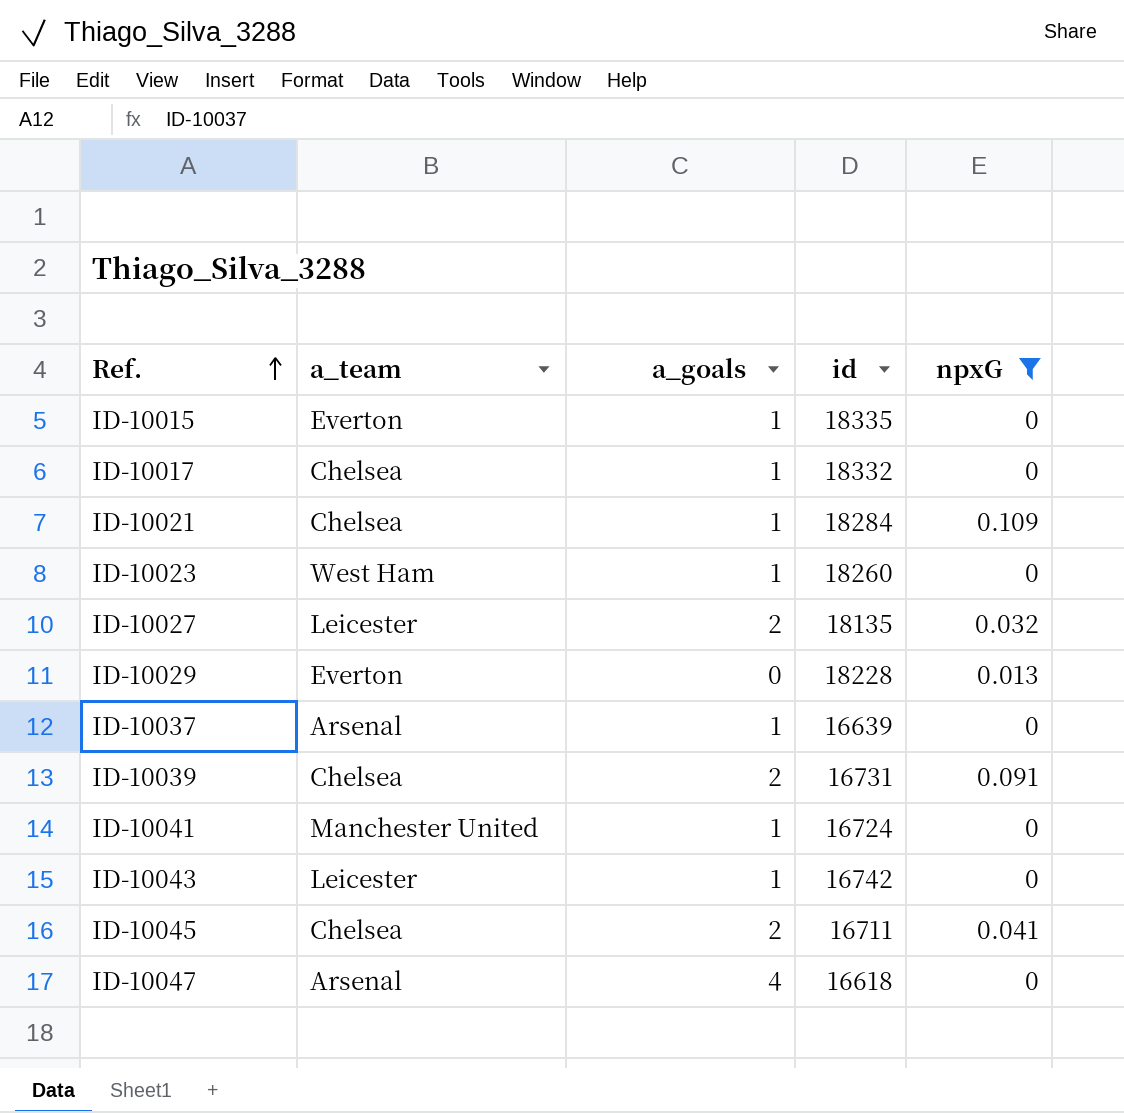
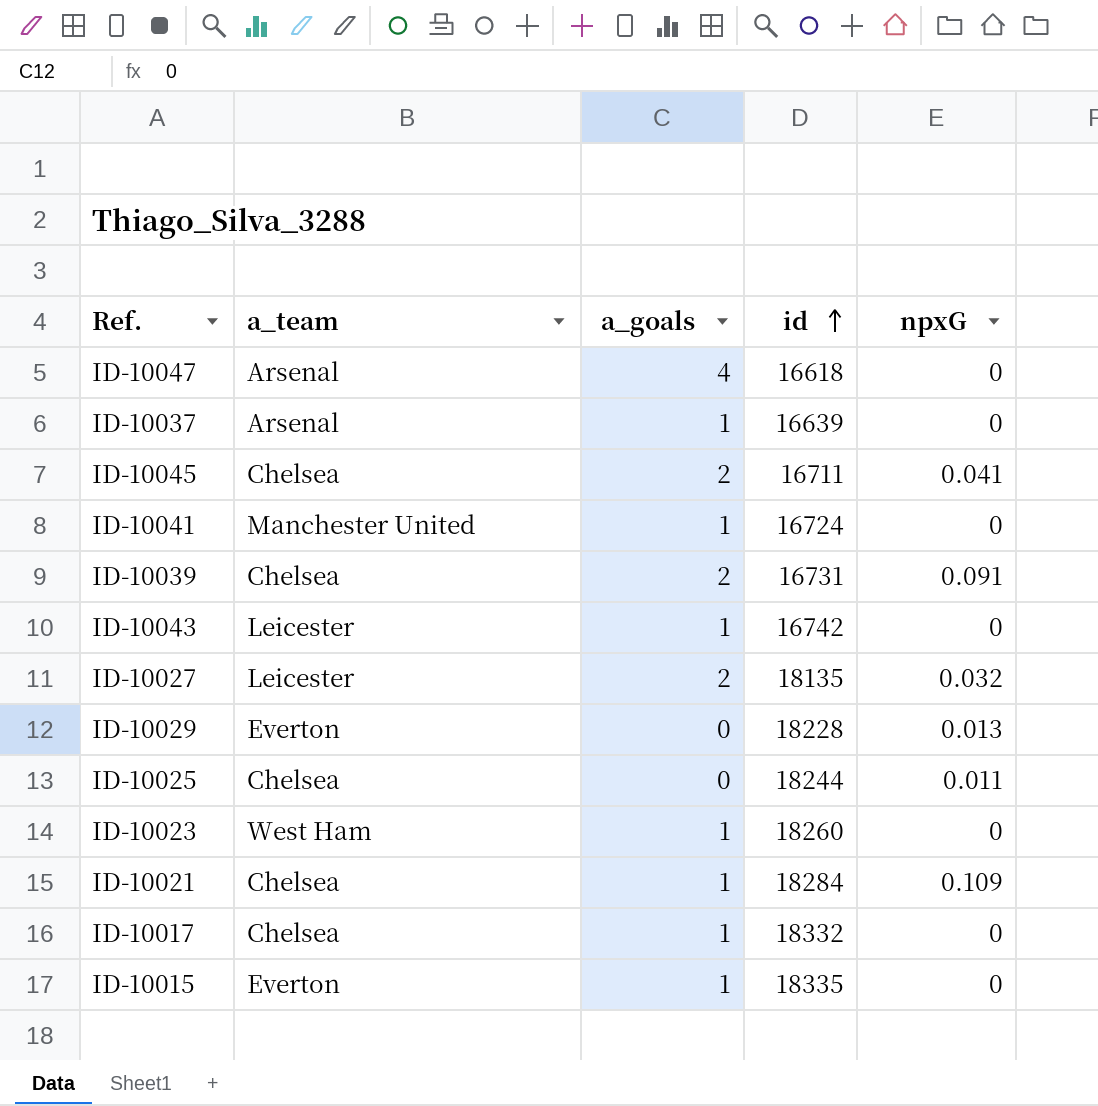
filter: npxG != 0.011 -> none
row order: Ref. ascending -> id ascending

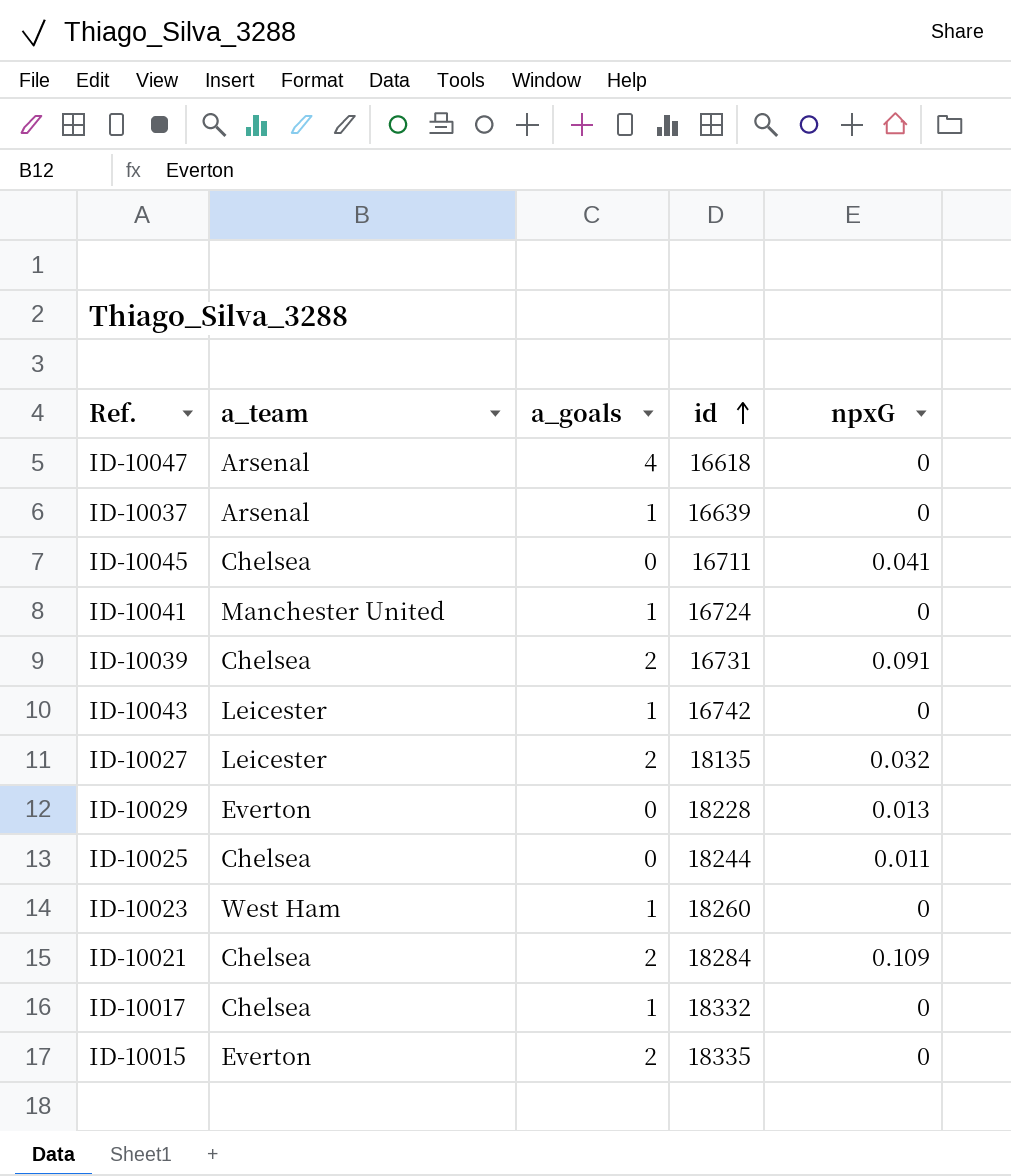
ID-10045 | a_goals: 2 -> 0
ID-10021 | a_goals: 1 -> 2
ID-10015 | a_goals: 1 -> 2

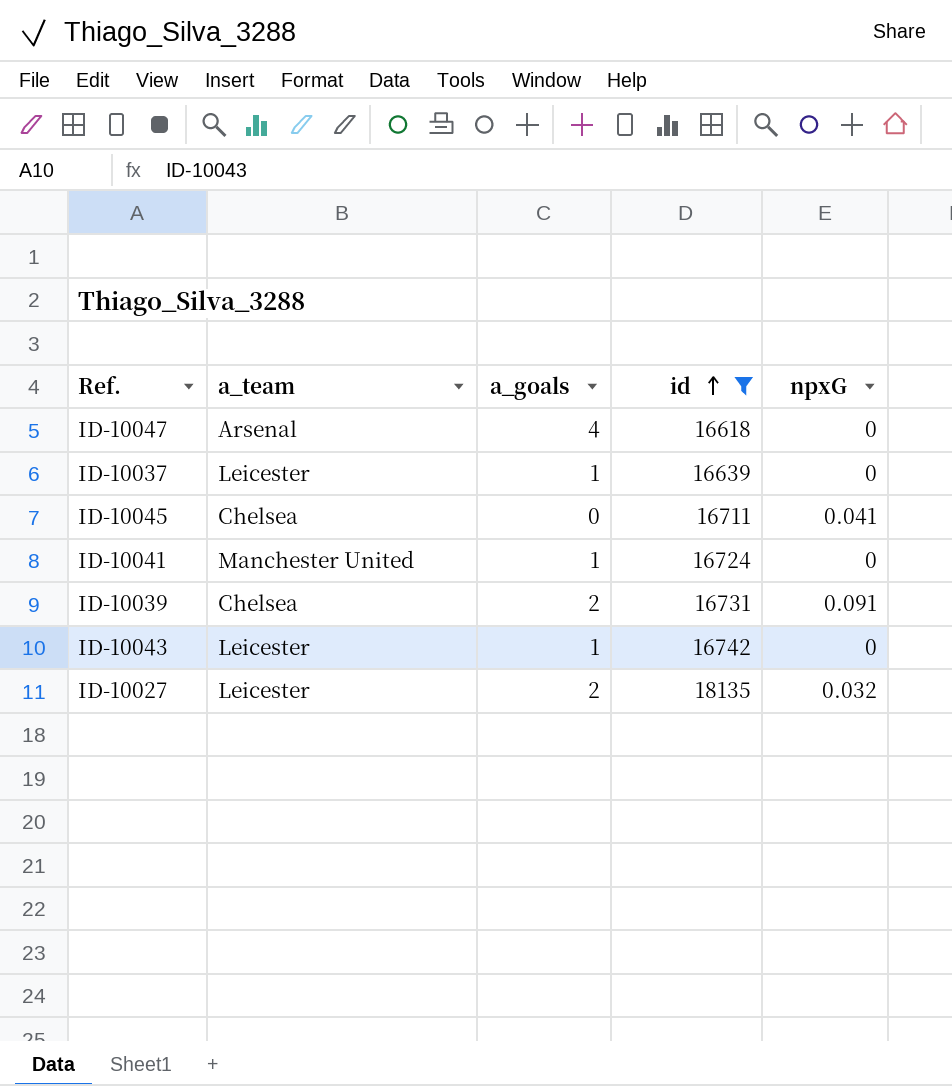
filter: none -> id <= 18135
ID-10037 | a_team: Arsenal -> Leicester

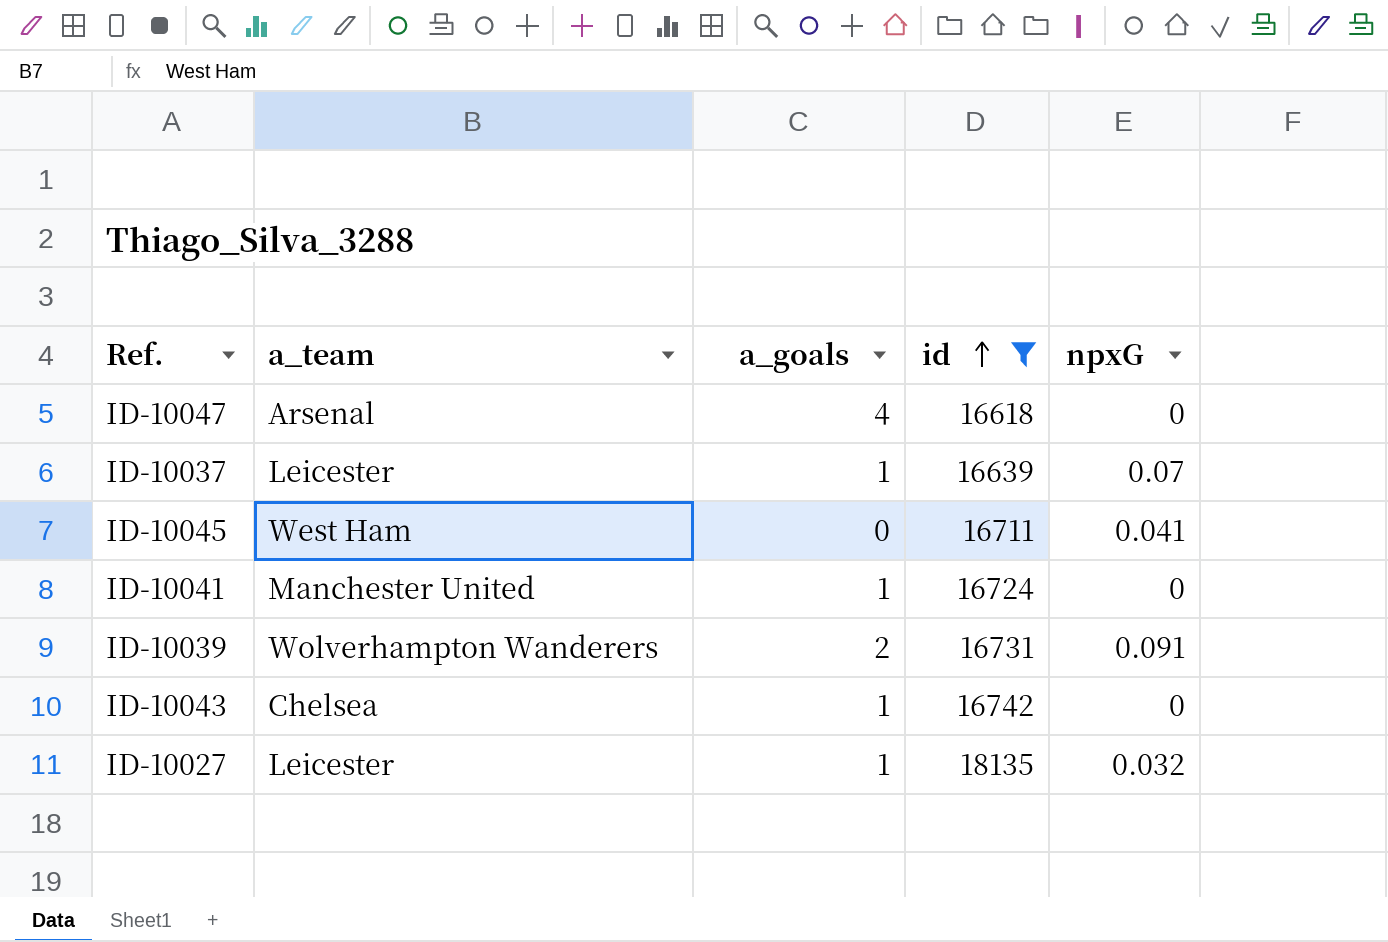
ID-10037 | npxG: 0 -> 0.07
ID-10045 | a_team: Chelsea -> West Ham
ID-10039 | a_team: Chelsea -> Wolverhampton Wanderers
ID-10043 | a_team: Leicester -> Chelsea
ID-10027 | a_goals: 2 -> 1

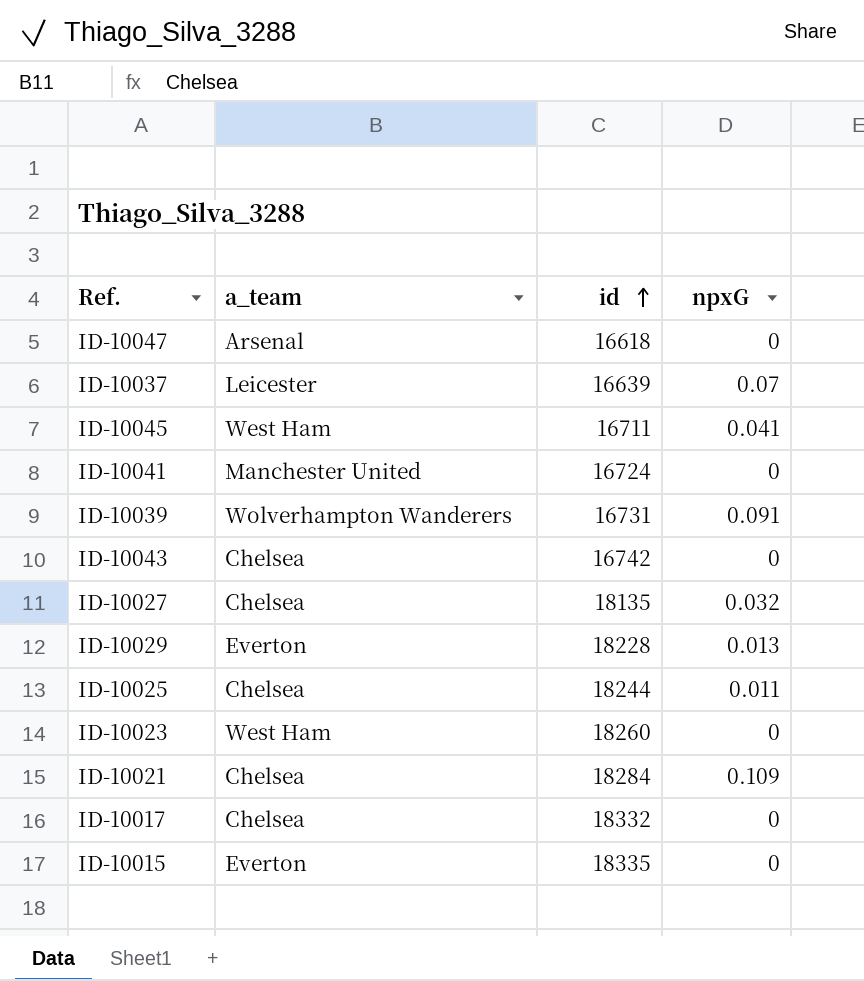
filter: id <= 18135 -> none
column a_goals | position: 3 -> none
ID-10027 | a_team: Leicester -> Chelsea

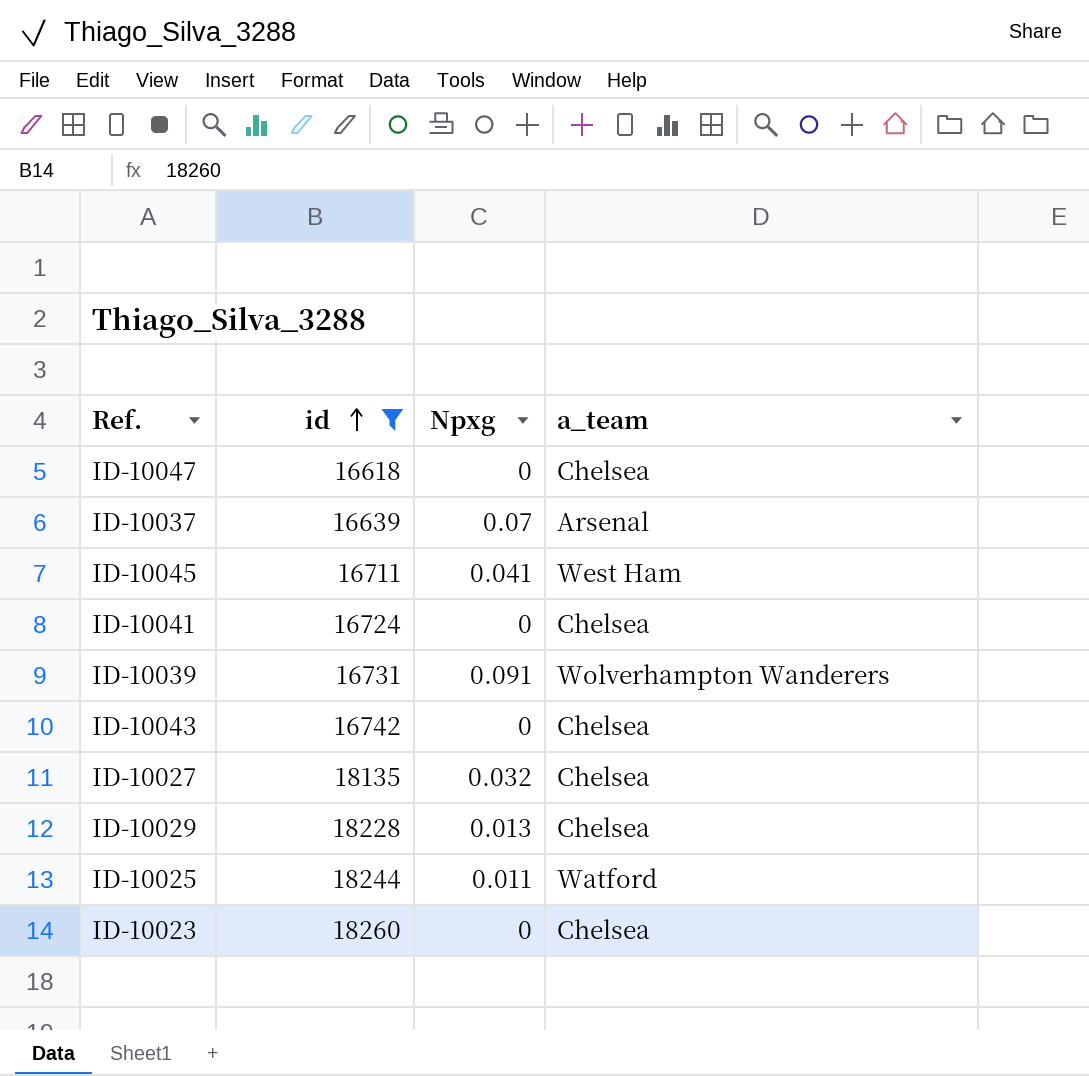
filter: none -> id <= 18260
column name: npxG -> Npxg
column a_team | position: 2 -> 4
ID-10047 | a_team: Arsenal -> Chelsea
ID-10037 | a_team: Leicester -> Arsenal
ID-10041 | a_team: Manchester United -> Chelsea
ID-10029 | a_team: Everton -> Chelsea
ID-10025 | a_team: Chelsea -> Watford
ID-10023 | a_team: West Ham -> Chelsea

